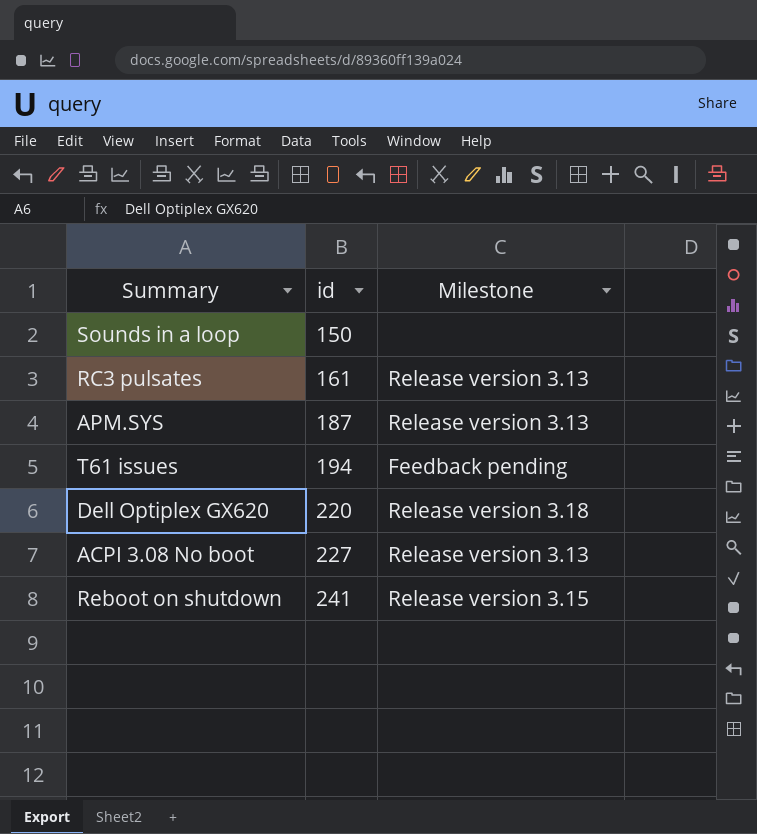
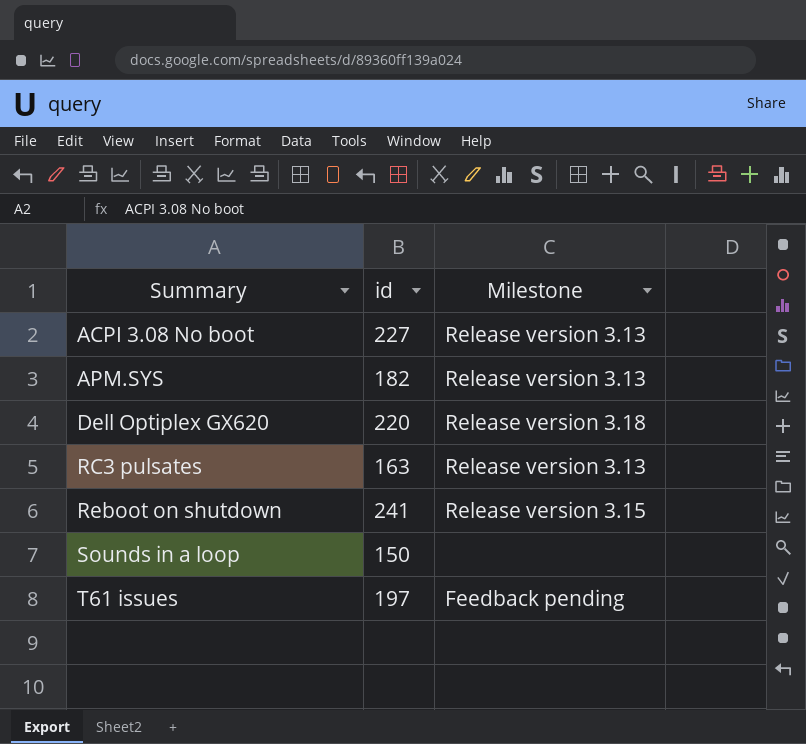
row order: id ascending -> Summary ascending
APM.SYS | id: 187 -> 182
RC3 pulsates | id: 161 -> 163
T61 issues | id: 194 -> 197

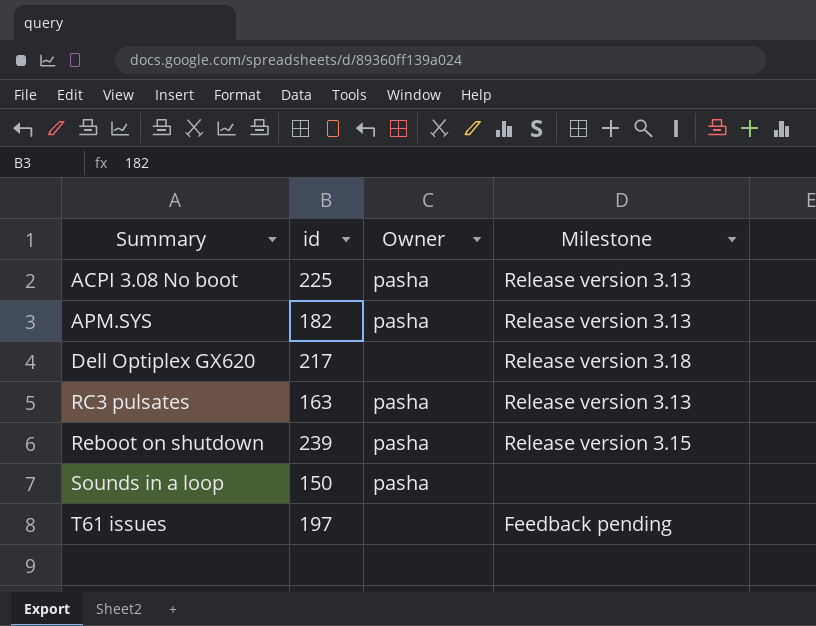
column Owner | position: none -> 3
ACPI 3.08 No boot | id: 227 -> 225
Dell Optiplex GX620 | id: 220 -> 217
Reboot on shutdown | id: 241 -> 239

